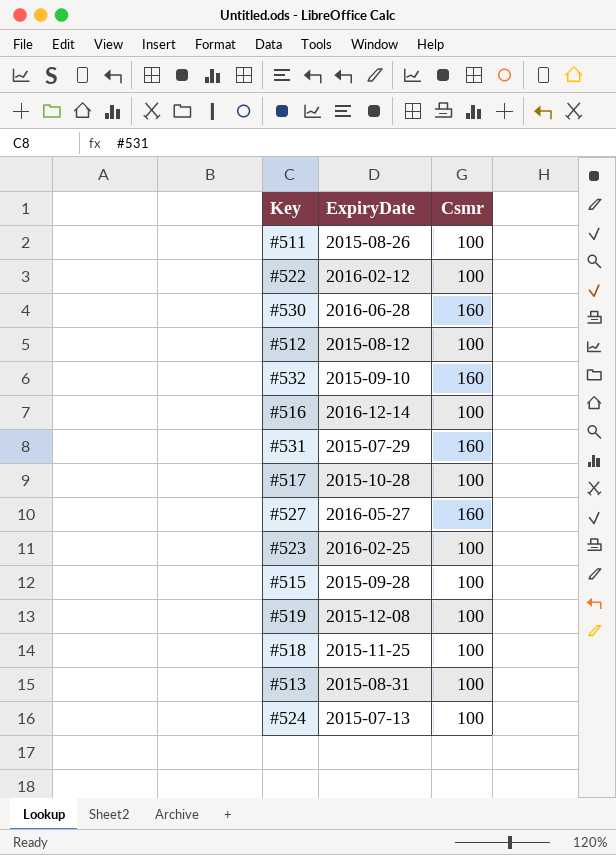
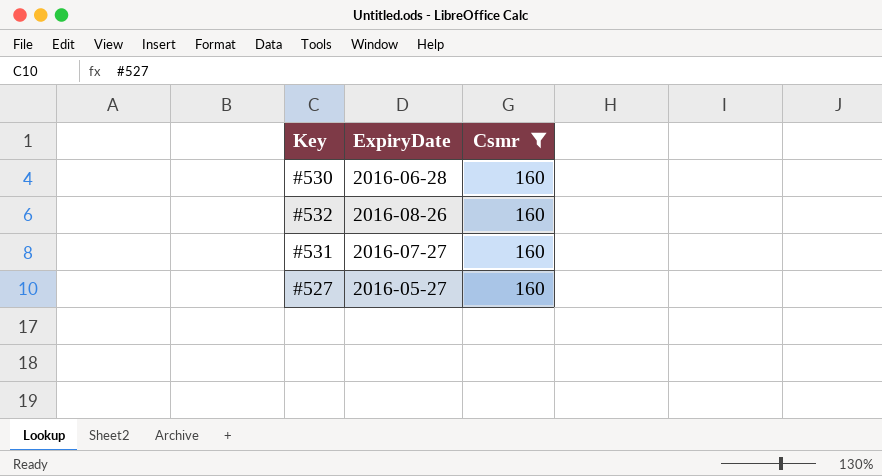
filter: none -> Csmr = 160
#532 | ExpiryDate: 2015-09-10 -> 2016-08-26
#531 | ExpiryDate: 2015-07-29 -> 2016-07-27

